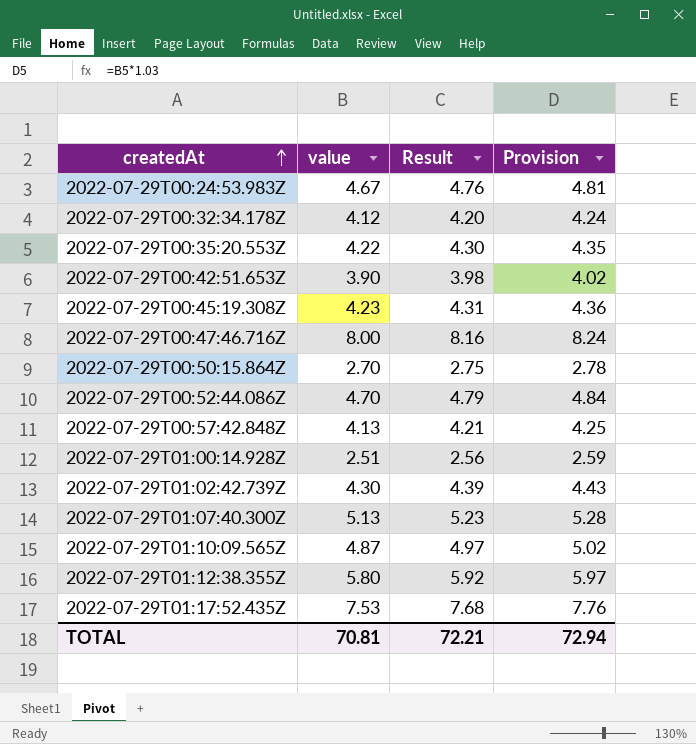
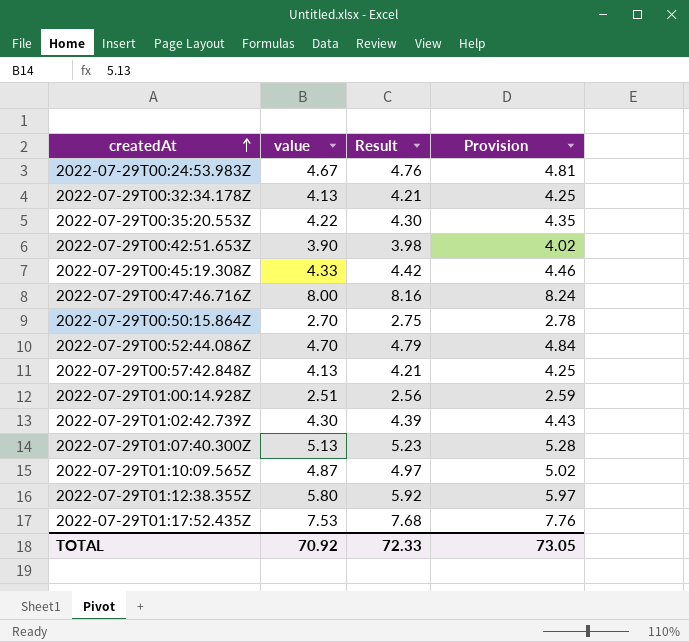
2022-07-29T00:32:34.178Z | value: 4.12 -> 4.13
2022-07-29T00:32:34.178Z | Result: 4.20 -> 4.21
2022-07-29T00:32:34.178Z | Provision: 4.24 -> 4.25
2022-07-29T00:45:19.308Z | value: 4.23 -> 4.33
2022-07-29T00:45:19.308Z | Result: 4.31 -> 4.42
2022-07-29T00:45:19.308Z | Provision: 4.36 -> 4.46
TOTAL | value: 70.81 -> 70.92
TOTAL | Result: 72.21 -> 72.33
TOTAL | Provision: 72.94 -> 73.05

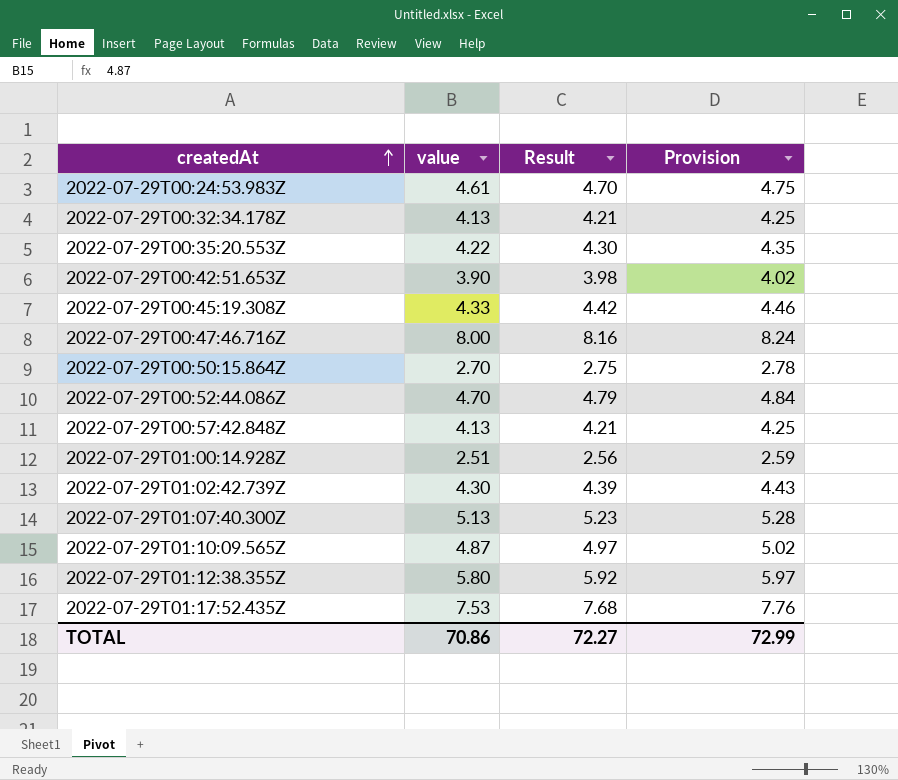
2022-07-29T00:24:53.983Z | value: 4.67 -> 4.61
2022-07-29T00:24:53.983Z | Result: 4.76 -> 4.70
2022-07-29T00:24:53.983Z | Provision: 4.81 -> 4.75
TOTAL | value: 70.92 -> 70.86
TOTAL | Result: 72.33 -> 72.27
TOTAL | Provision: 73.05 -> 72.99

